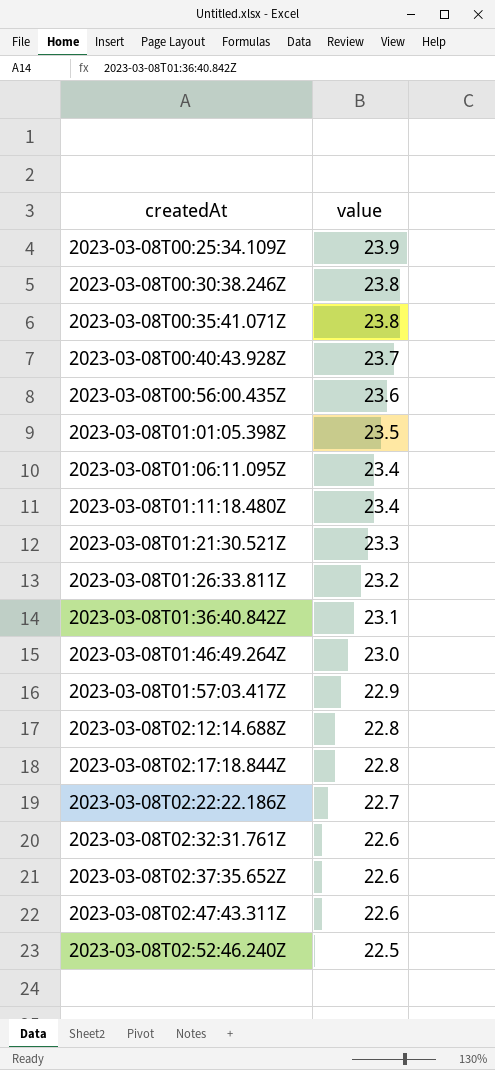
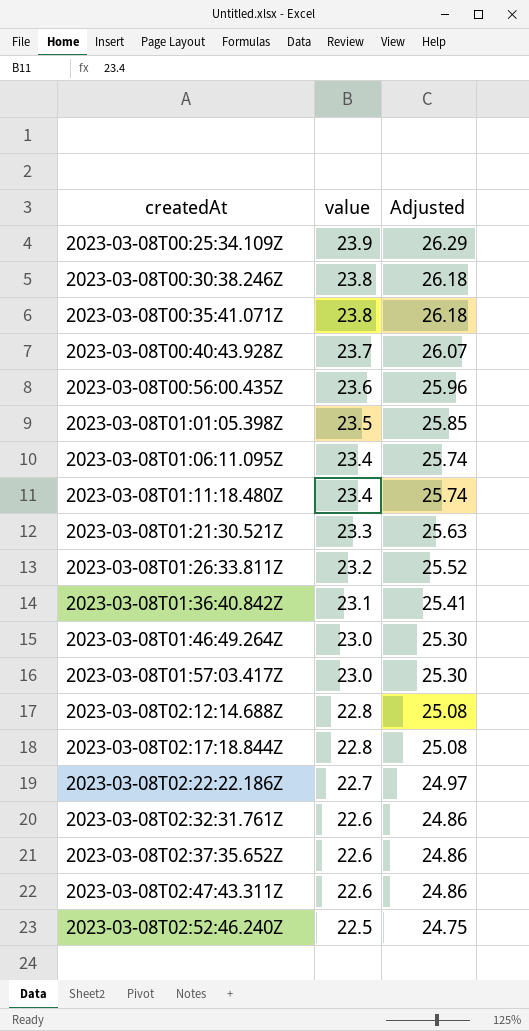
column Adjusted | formula: none -> [value] * 1.1
2023-03-08T01:57:03.417Z | value: 22.9 -> 23.0

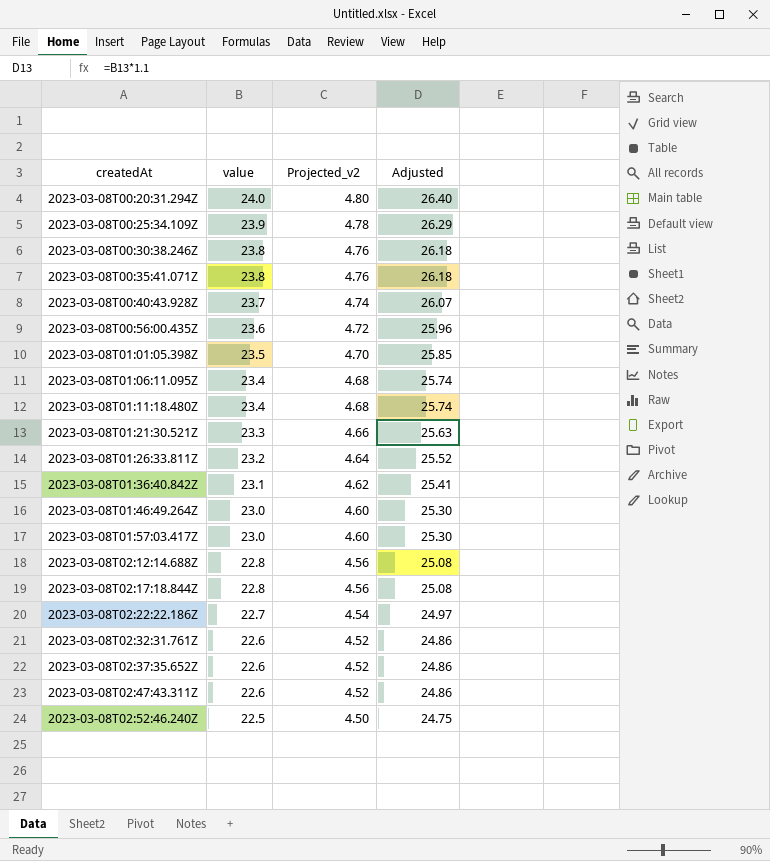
column Projected_v2 | formula: none -> [value] * 0.2
row 2023-03-08T00:20:31.294Z: none -> 24.0 | 4.80 | 26.40

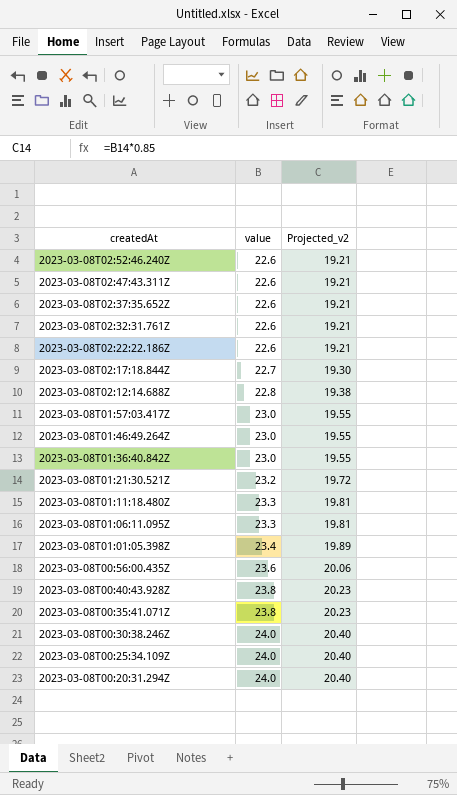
row order: createdAt ascending -> createdAt descending
column Adjusted | formula: [value] * 1.1 -> none
column Projected_v2 | formula: [value] * 0.2 -> [value] * 0.85
row 2023-03-08T01:26:33.811Z: 23.2 | 4.64 | 25.52 -> none
2023-03-08T02:52:46.240Z | value: 22.5 -> 22.6
2023-03-08T02:22:22.186Z | value: 22.7 -> 22.6
2023-03-08T02:17:18.844Z | value: 22.8 -> 22.7
2023-03-08T01:36:40.842Z | value: 23.1 -> 23.0
2023-03-08T01:21:30.521Z | value: 23.3 -> 23.2
2023-03-08T01:11:18.480Z | value: 23.4 -> 23.3
2023-03-08T01:06:11.095Z | value: 23.4 -> 23.3
2023-03-08T01:01:05.398Z | value: 23.5 -> 23.4
2023-03-08T00:40:43.928Z | value: 23.7 -> 23.8
2023-03-08T00:30:38.246Z | value: 23.8 -> 24.0
2023-03-08T00:25:34.109Z | value: 23.9 -> 24.0

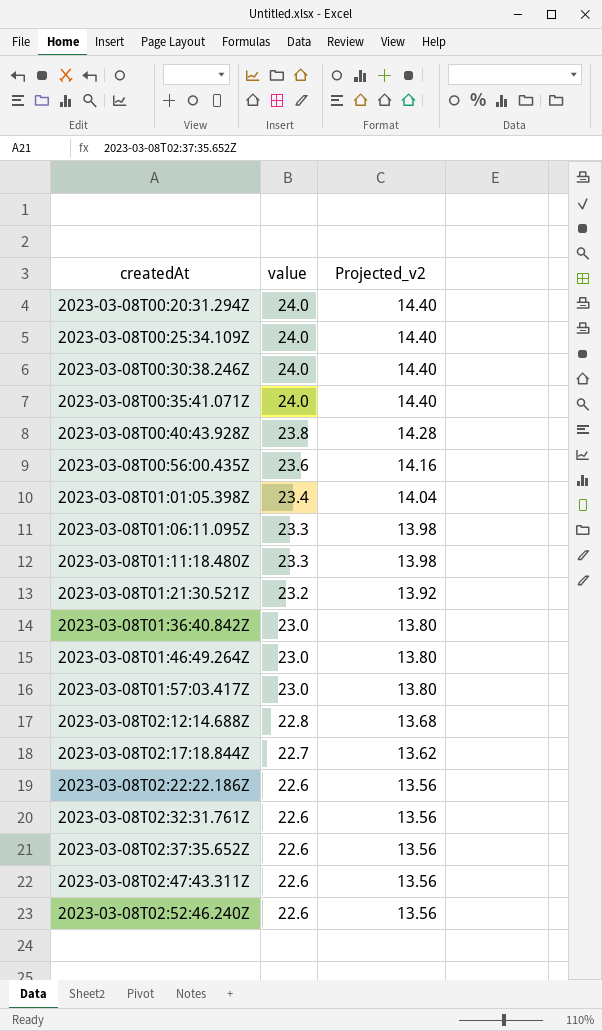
row order: createdAt descending -> createdAt ascending
column Projected_v2 | formula: [value] * 0.85 -> [value] * 0.6
2023-03-08T00:35:41.071Z | value: 23.8 -> 24.0

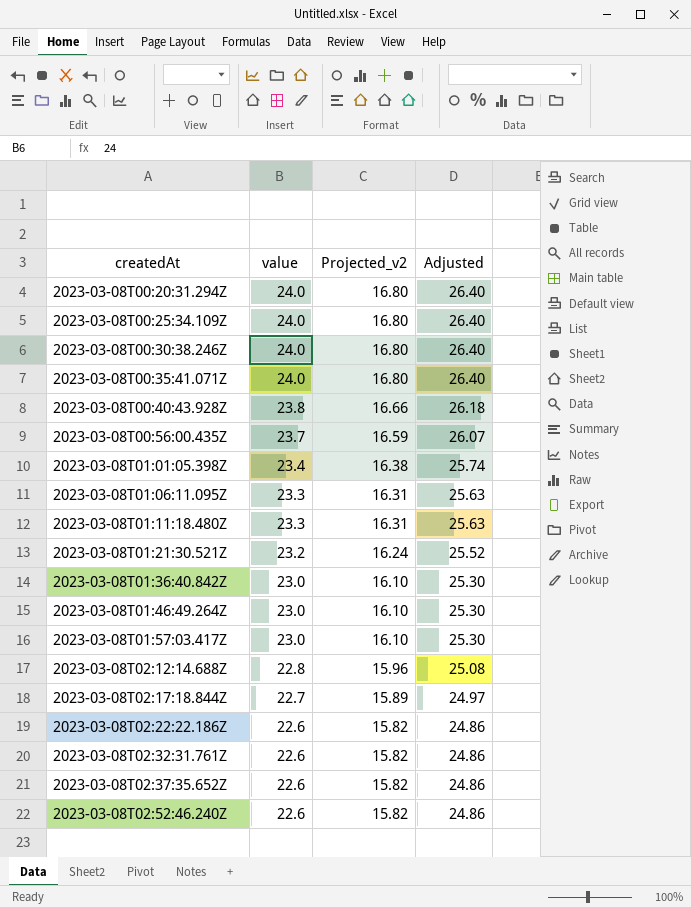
column Projected_v2 | formula: [value] * 0.6 -> [value] * 0.7
column Adjusted | formula: none -> [value] * 1.1
row 2023-03-08T02:47:43.311Z: 22.6 | 13.56 -> none
2023-03-08T00:56:00.435Z | value: 23.6 -> 23.7

